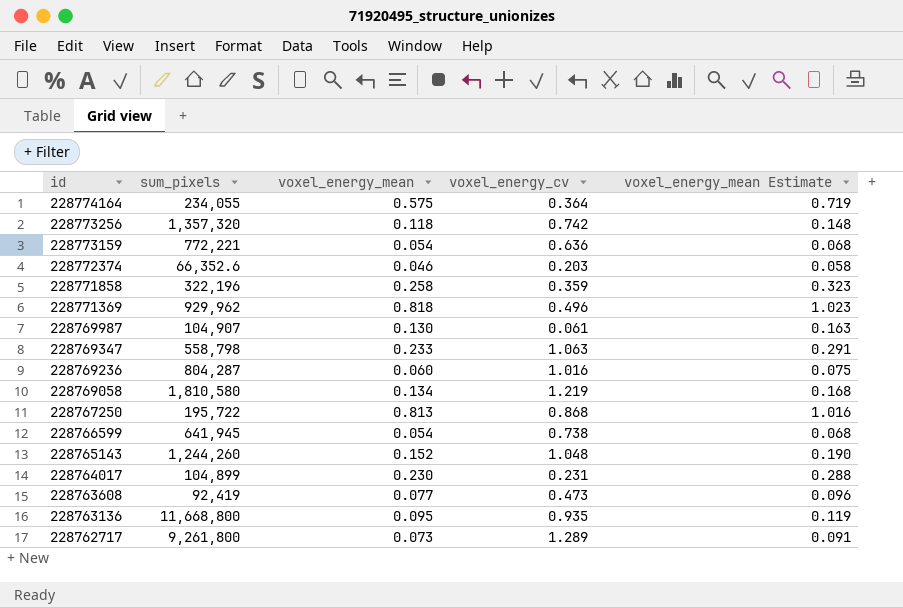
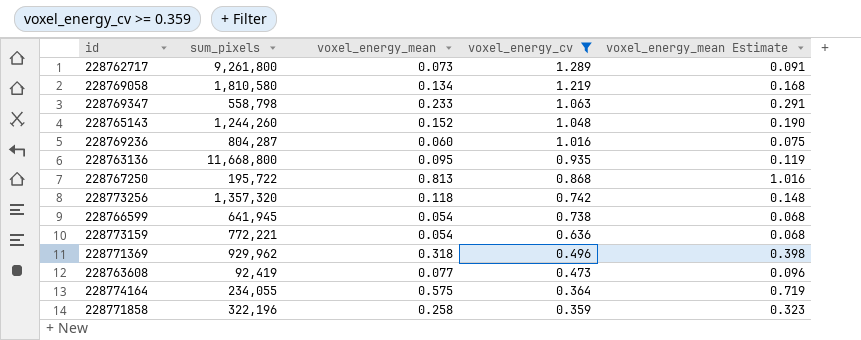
filter: none -> voxel_energy_cv >= 0.359
row order: id descending -> voxel_energy_cv descending
228771369 | voxel_energy_mean: 0.818 -> 0.318
228771369 | voxel_energy_mean Estimate: 1.023 -> 0.398

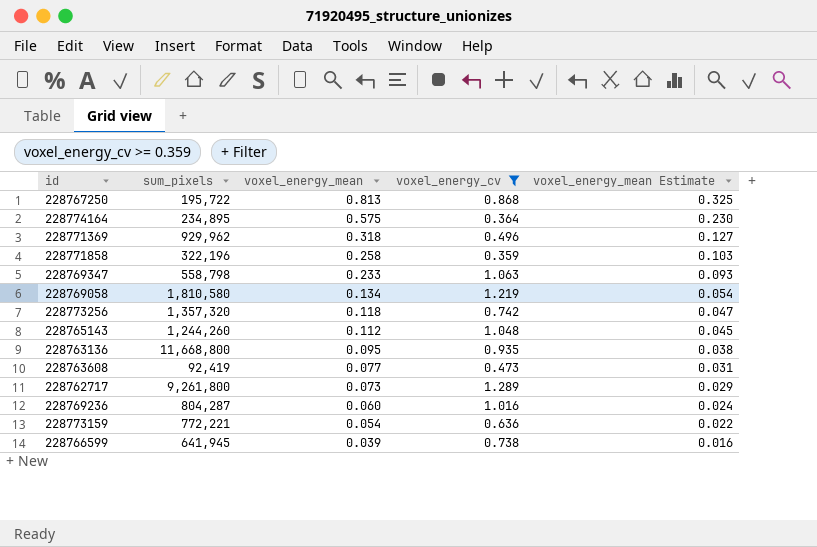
row order: voxel_energy_cv descending -> voxel_energy_mean descending
column voxel_energy_mean Estimate | formula: [voxel_energy_mean] * 1.25 -> [voxel_energy_mean] * 0.4
228774164 | sum_pixels: 234,055 -> 234,895
228765143 | voxel_energy_mean: 0.152 -> 0.112
228766599 | voxel_energy_mean: 0.054 -> 0.039

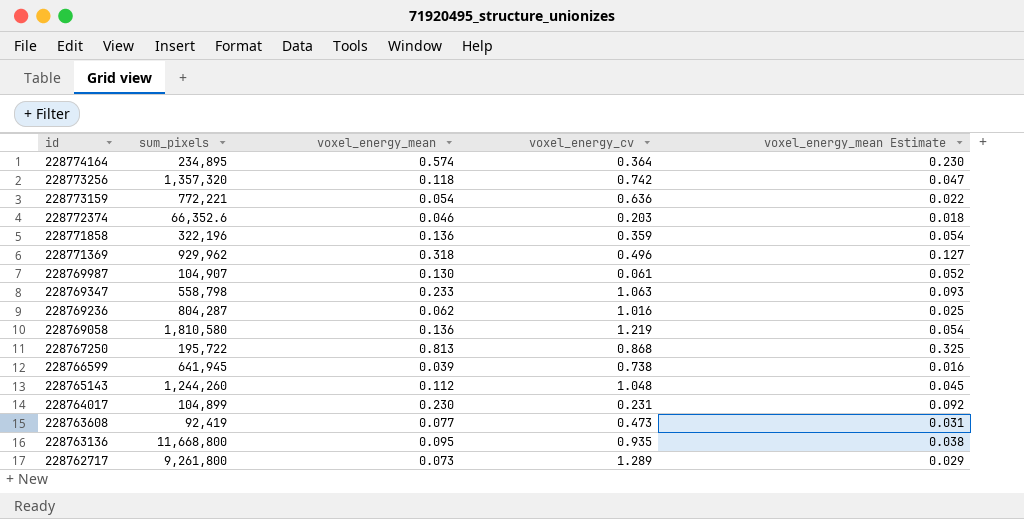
filter: voxel_energy_cv >= 0.359 -> none
row order: voxel_energy_mean descending -> id descending
228774164 | voxel_energy_mean: 0.575 -> 0.574
228771858 | voxel_energy_mean: 0.258 -> 0.136
228771858 | voxel_energy_mean Estimate: 0.103 -> 0.054
228769236 | voxel_energy_mean: 0.060 -> 0.062
228769236 | voxel_energy_mean Estimate: 0.024 -> 0.025
228769058 | voxel_energy_mean: 0.134 -> 0.136

